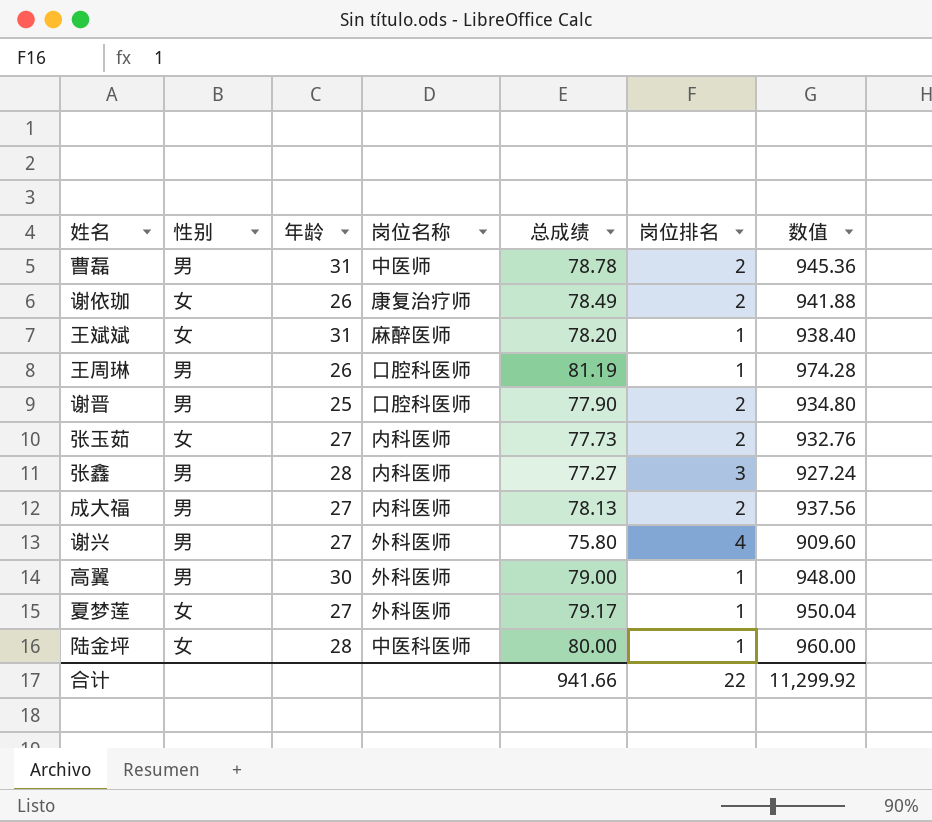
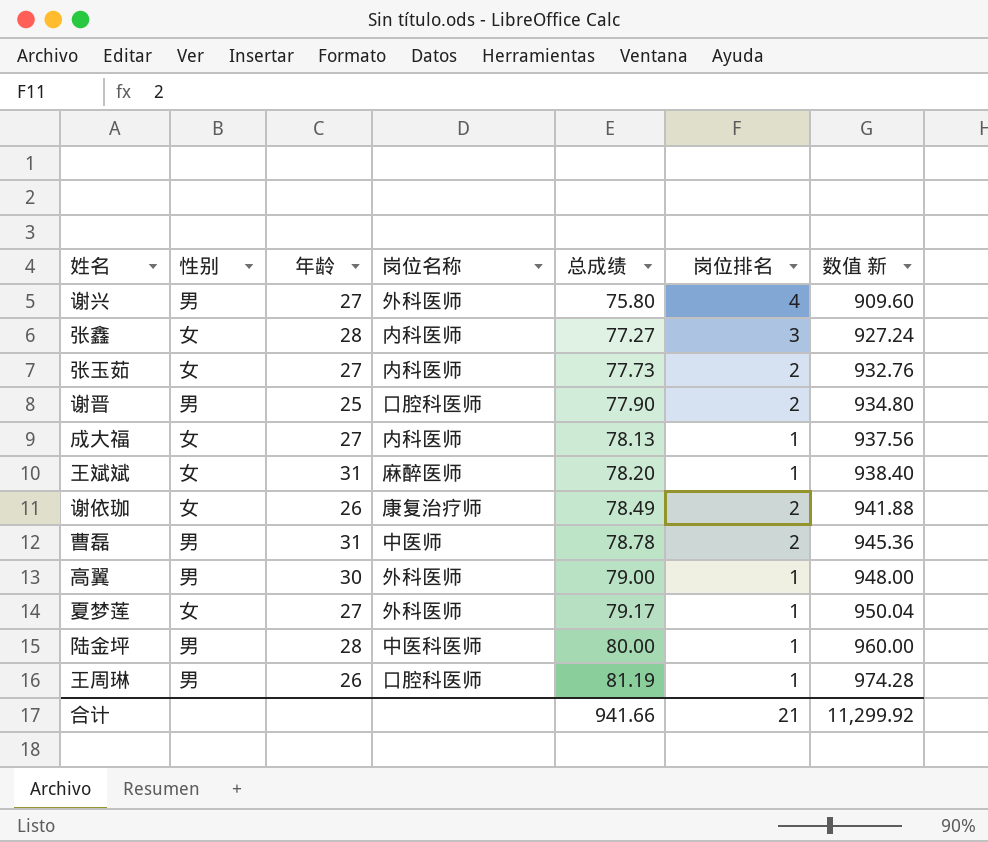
row order: none -> 总成绩 ascending
column name: 数值 -> 数值 新
张鑫 | 性别: 男 -> 女
成大福 | 性别: 男 -> 女
成大福 | 岗位排名: 2 -> 1
陆金坪 | 性别: 女 -> 男
合计 | 岗位排名: 22 -> 21

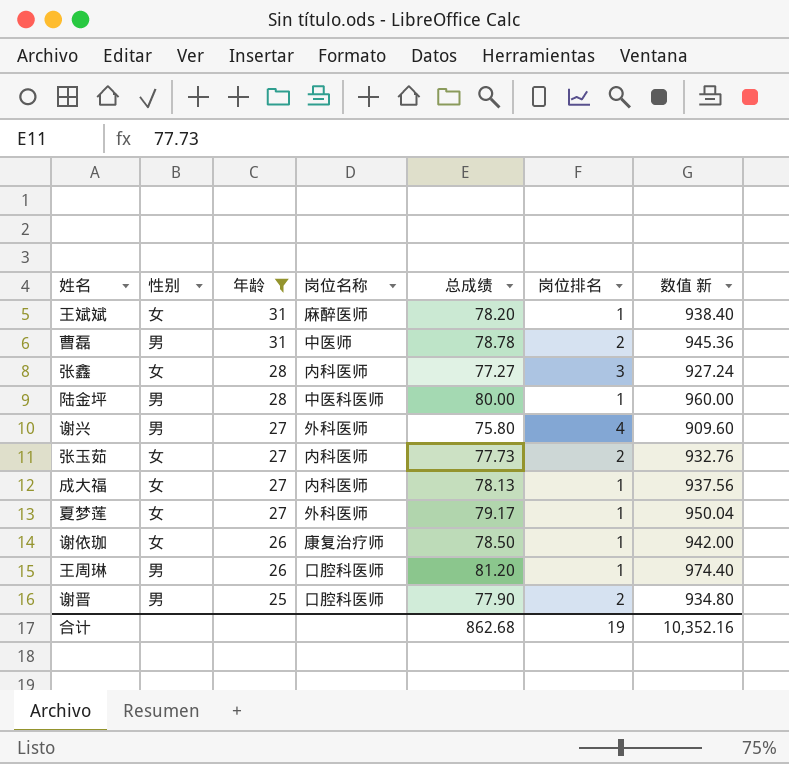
filter: none -> 年龄 != 30
row order: 总成绩 ascending -> 年龄 descending
谢依珈 | 总成绩: 78.49 -> 78.50
谢依珈 | 岗位排名: 2 -> 1
谢依珈 | 数值 新: 941.88 -> 942.00
王周琳 | 总成绩: 81.19 -> 81.20
王周琳 | 数值 新: 974.28 -> 974.40
合计 | 总成绩: 941.66 -> 862.68
合计 | 岗位排名: 21 -> 19
合计 | 数值 新: 11,299.92 -> 10,352.16

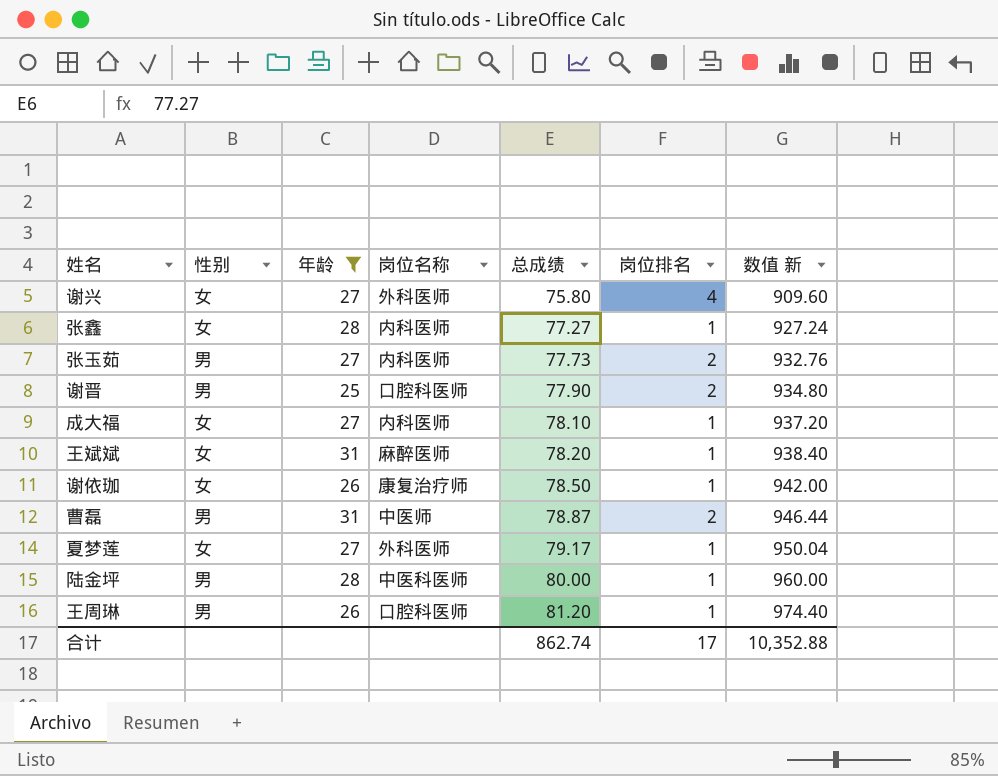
row order: 年龄 descending -> 总成绩 ascending
谢兴 | 性别: 男 -> 女
张鑫 | 岗位排名: 3 -> 1
张玉茹 | 性别: 女 -> 男
成大福 | 总成绩: 78.13 -> 78.10
成大福 | 数值 新: 937.56 -> 937.20
曹磊 | 总成绩: 78.78 -> 78.87
曹磊 | 数值 新: 945.36 -> 946.44
合计 | 总成绩: 862.68 -> 862.74
合计 | 岗位排名: 19 -> 17
合计 | 数值 新: 10,352.16 -> 10,352.88

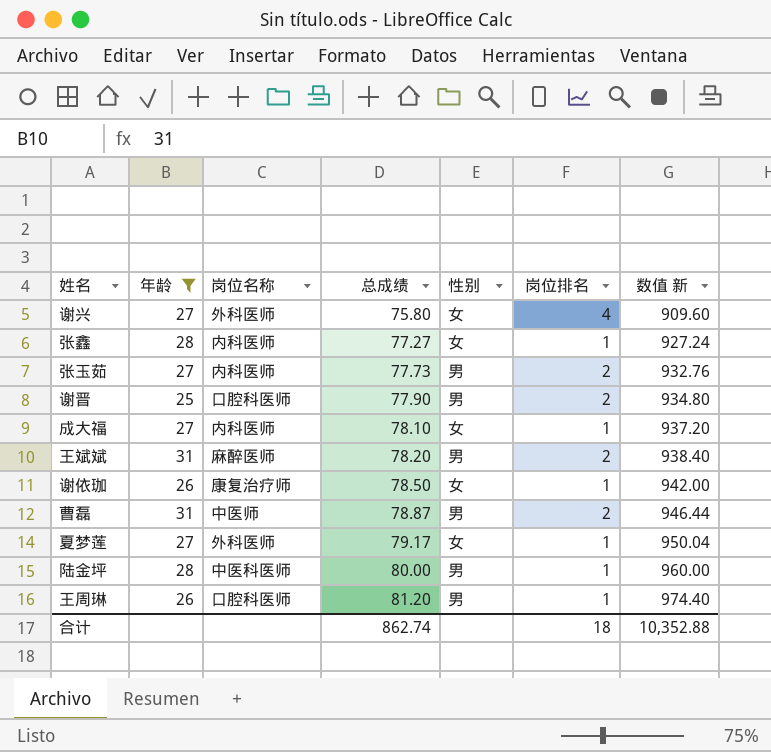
column 性别 | position: 2 -> 5
王斌斌 | 性别: 女 -> 男
王斌斌 | 岗位排名: 1 -> 2
合计 | 岗位排名: 17 -> 18

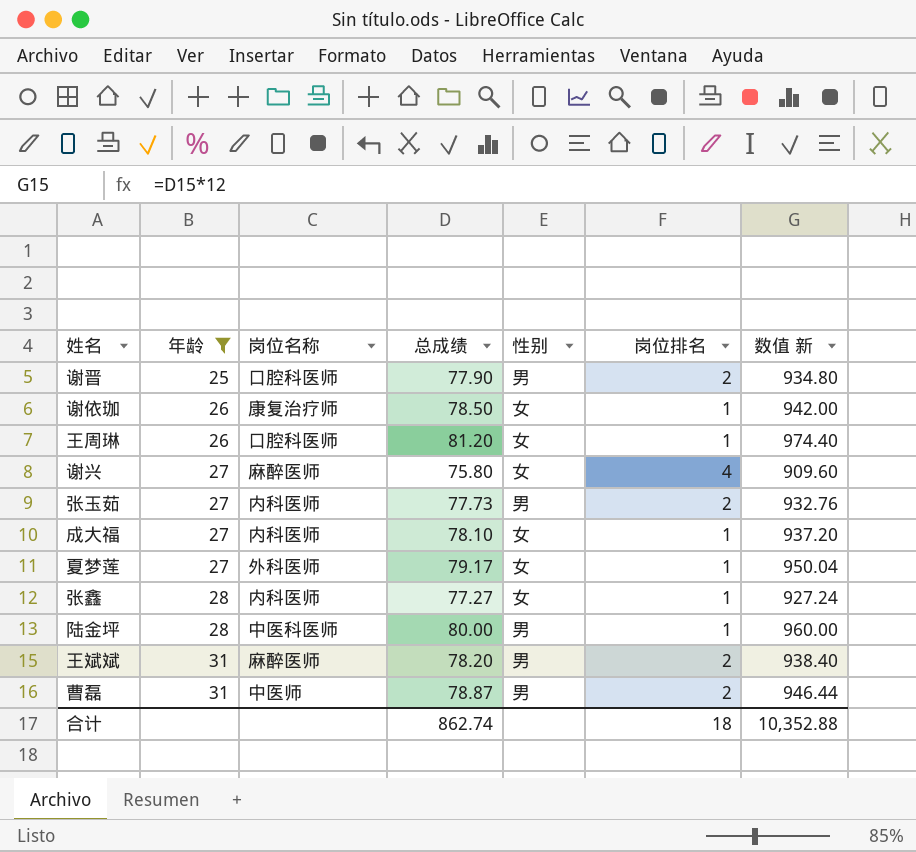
row order: 总成绩 ascending -> 年龄 ascending
王周琳 | 性别: 男 -> 女
谢兴 | 岗位名称: 外科医师 -> 麻醉医师

